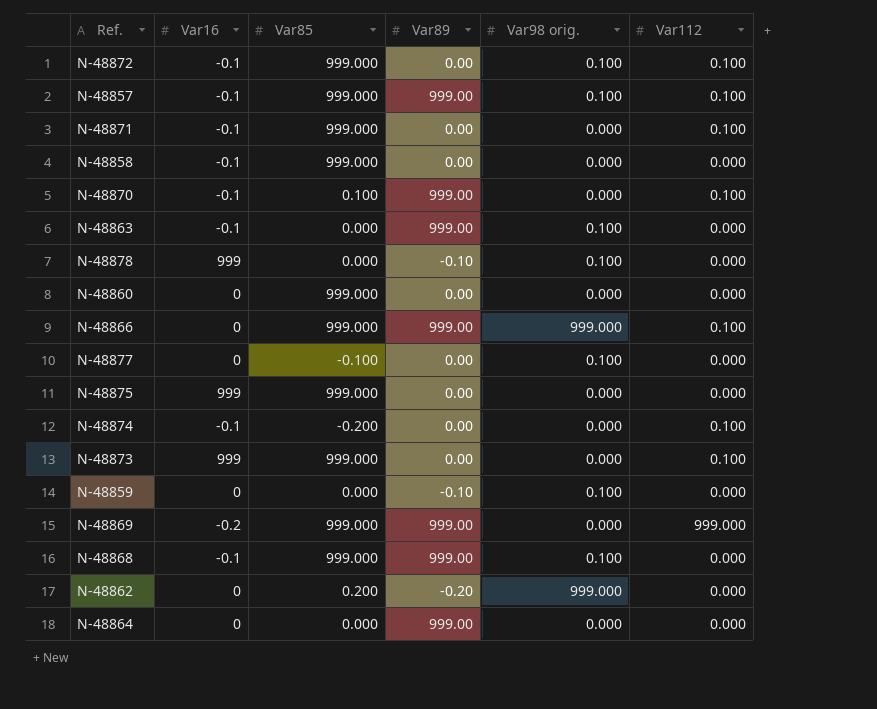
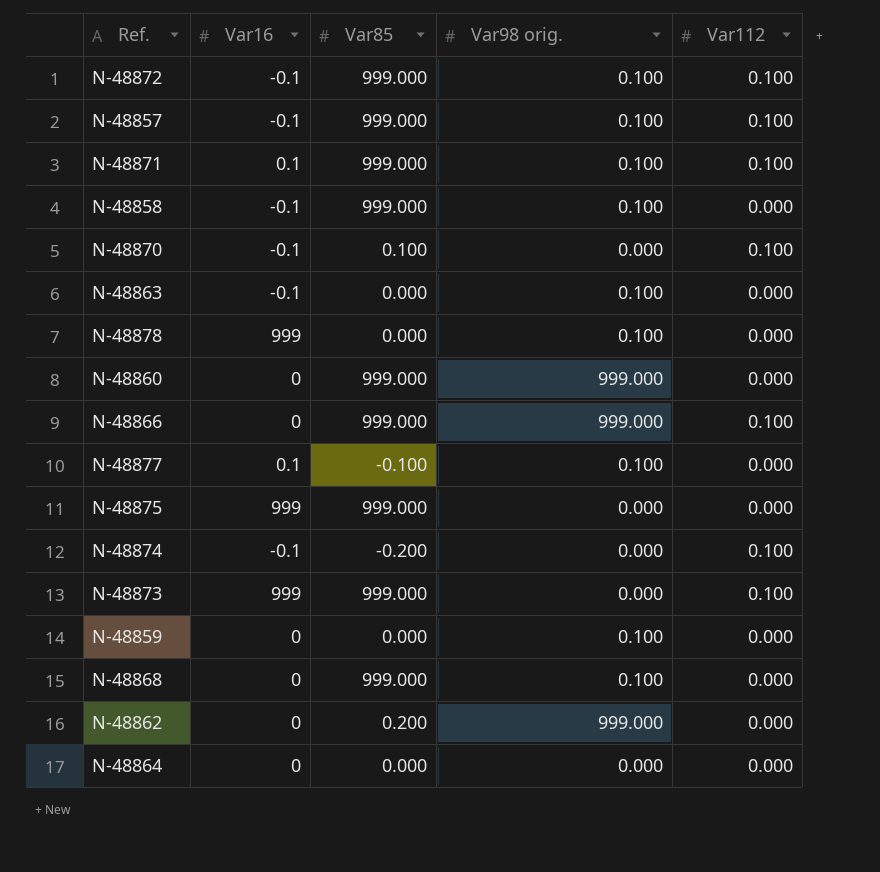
column Var89 | position: 4 -> none
row N-48869: -0.2 | 999.000 | 999.00 | 0.000 | 999.000 -> none
N-48871 | Var16: -0.1 -> 0.1
N-48871 | Var98 orig.: 0.000 -> 0.100
N-48858 | Var98 orig.: 0.000 -> 0.100
N-48860 | Var98 orig.: 0.000 -> 999.000
N-48877 | Var16: 0 -> 0.1
N-48868 | Var16: -0.1 -> 0

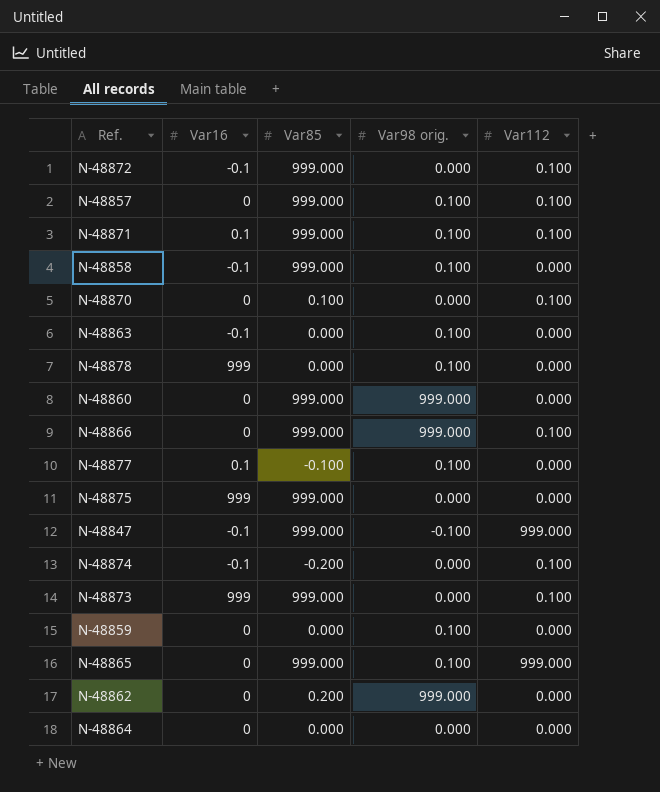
row N-48868: 0 | 999.000 | 0.100 | 0.000 -> none
N-48872 | Var98 orig.: 0.100 -> 0.000
N-48857 | Var16: -0.1 -> 0
N-48870 | Var16: -0.1 -> 0
row N-48847: none -> -0.1 | 999.000 | -0.100 | 999.000
row N-48865: none -> 0 | 999.000 | 0.100 | 999.000

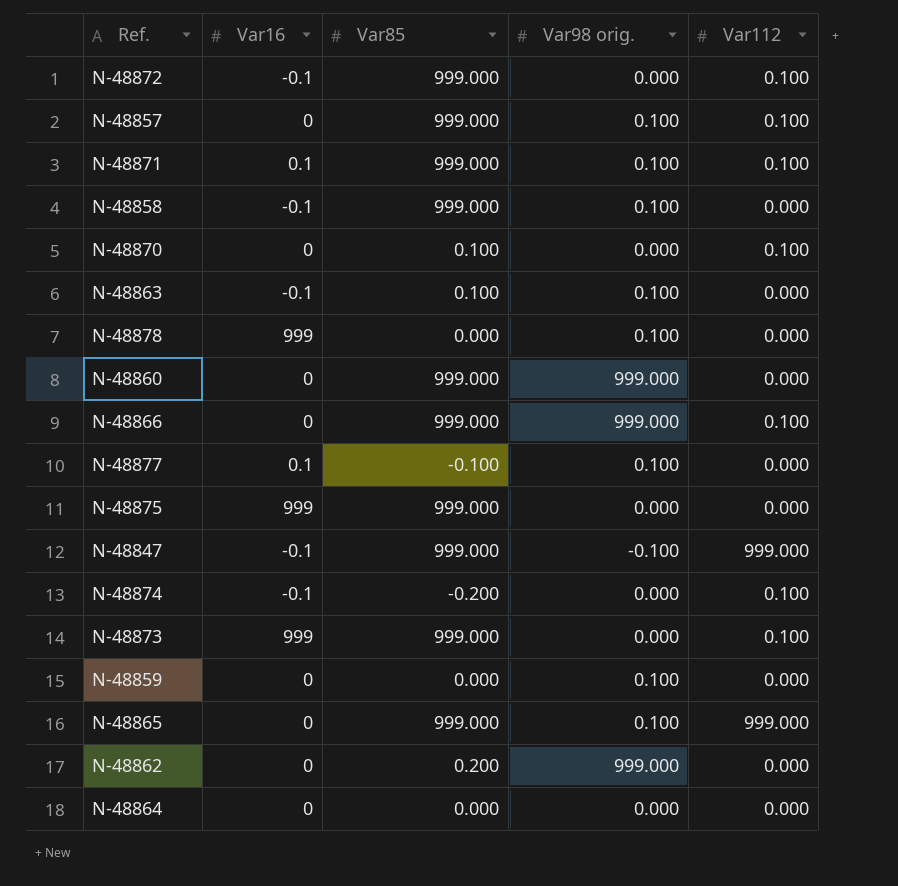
N-48863 | Var85: 0.000 -> 0.100

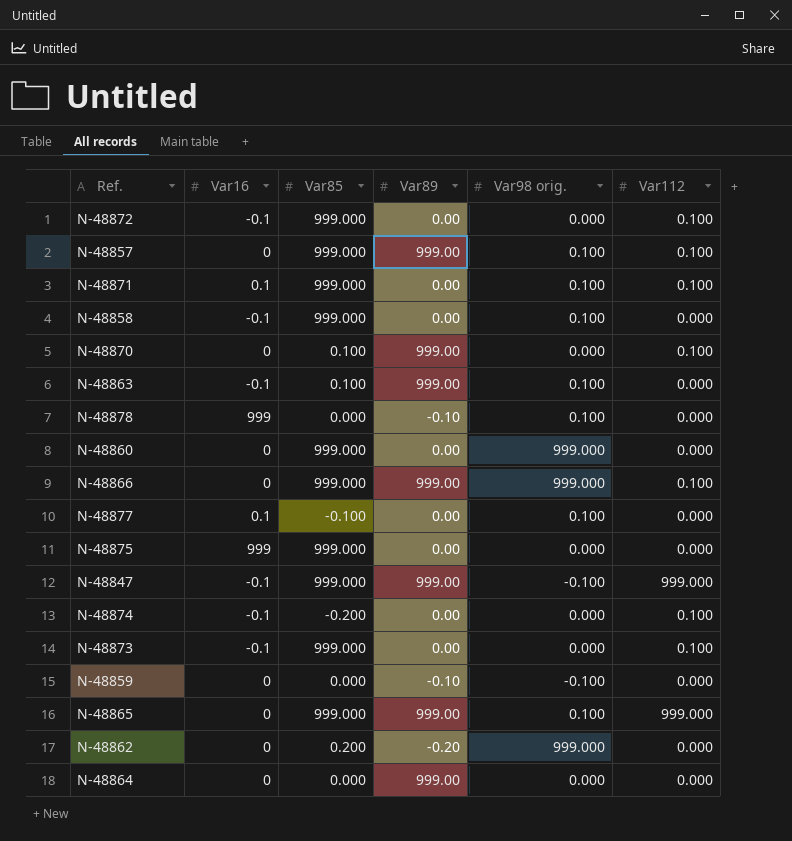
column Var89 | position: none -> 4
N-48873 | Var16: 999 -> -0.1
N-48859 | Var98 orig.: 0.100 -> -0.100

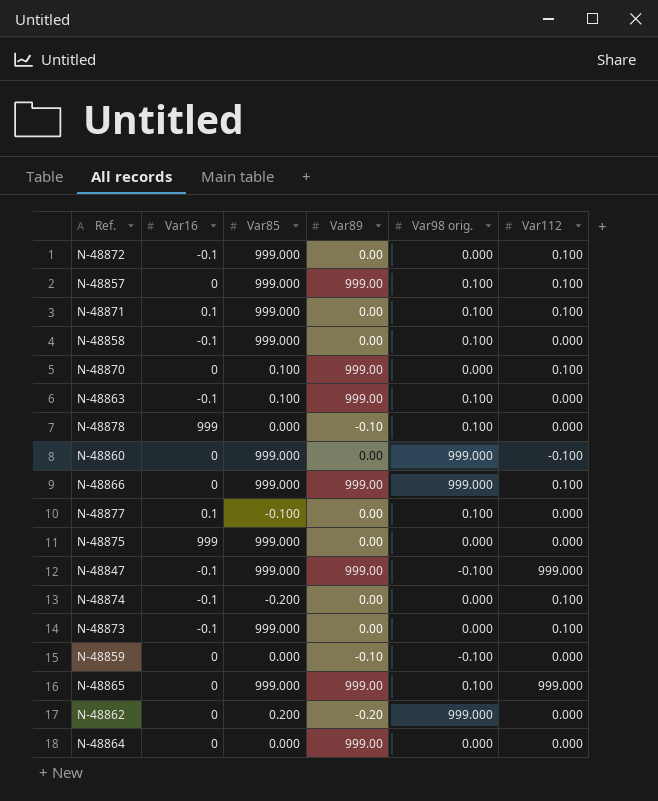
N-48860 | Var112: 0.000 -> -0.100

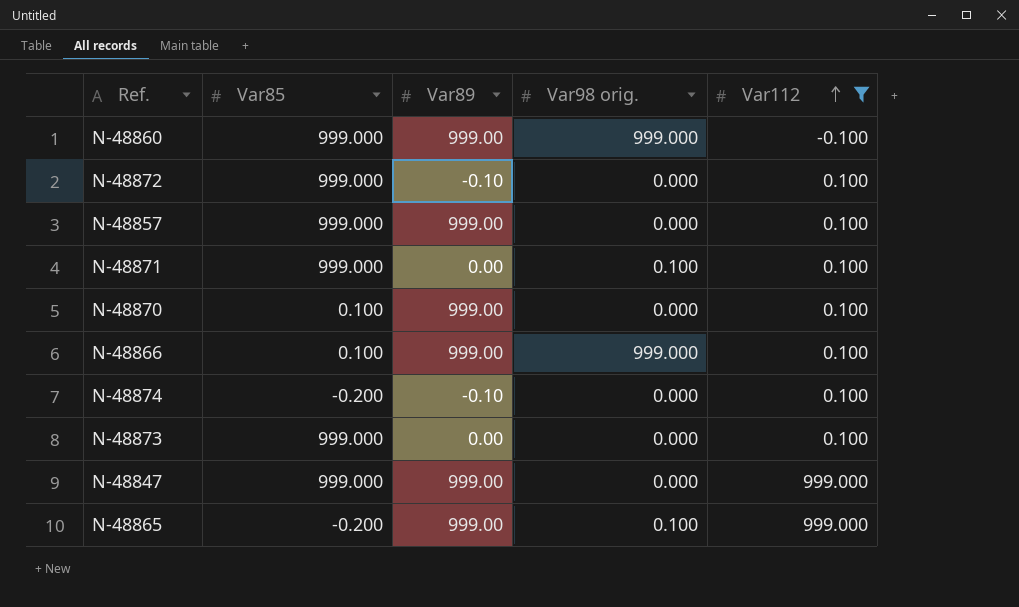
filter: none -> Var112 != 0.000
row order: none -> Var112 ascending
column Var16 | position: 2 -> none
N-48860 | Var89: 0.00 -> 999.00
N-48872 | Var89: 0.00 -> -0.10
N-48857 | Var98 orig.: 0.100 -> 0.000
N-48866 | Var85: 999.000 -> 0.100
N-48874 | Var89: 0.00 -> -0.10
N-48847 | Var98 orig.: -0.100 -> 0.000
N-48865 | Var85: 999.000 -> -0.200

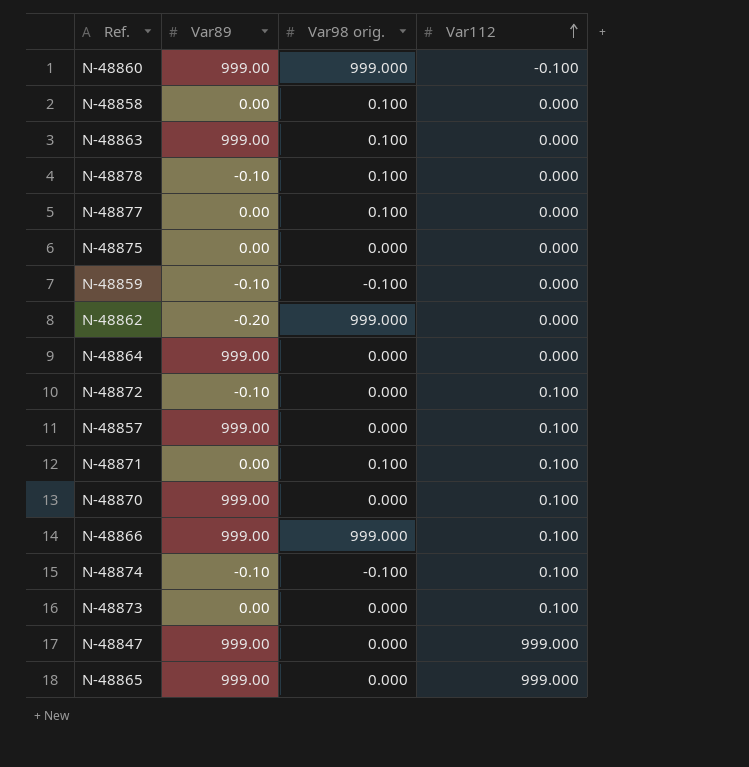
filter: Var112 != 0.000 -> none
column Var85 | position: 2 -> none
N-48874 | Var98 orig.: 0.000 -> -0.100
N-48865 | Var98 orig.: 0.100 -> 0.000

